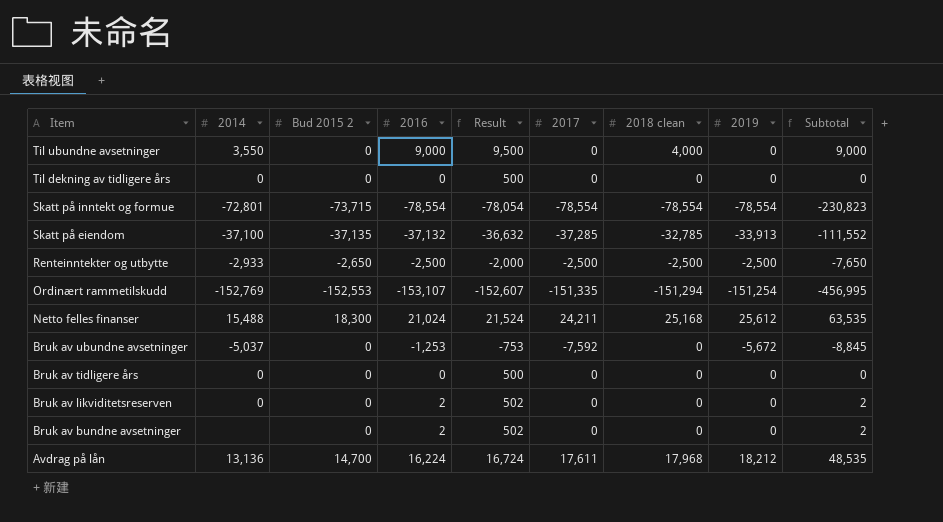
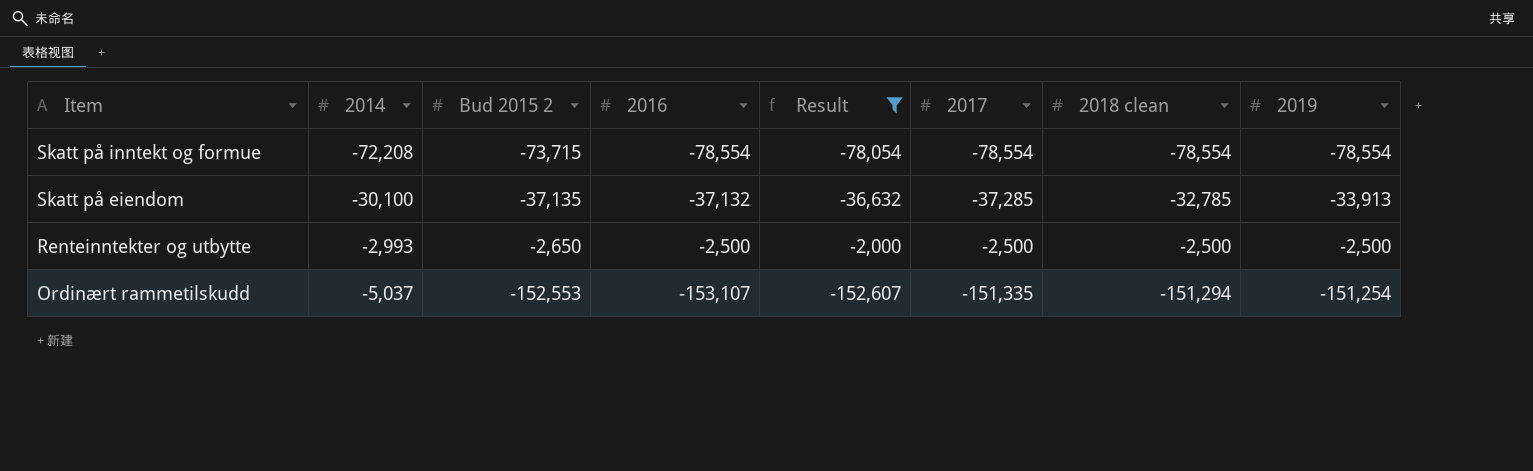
filter: none -> Result <= -2,000
column Subtotal | formula: [Bud 2015 2] + [2016] + [2017] -> none
Skatt på inntekt og formue | 2014: -72,801 -> -72,208
Skatt på eiendom | 2014: -37,100 -> -30,100
Renteinntekter og utbytte | 2014: -2,933 -> -2,993
Ordinært rammetilskudd | 2014: -152,769 -> -5,037

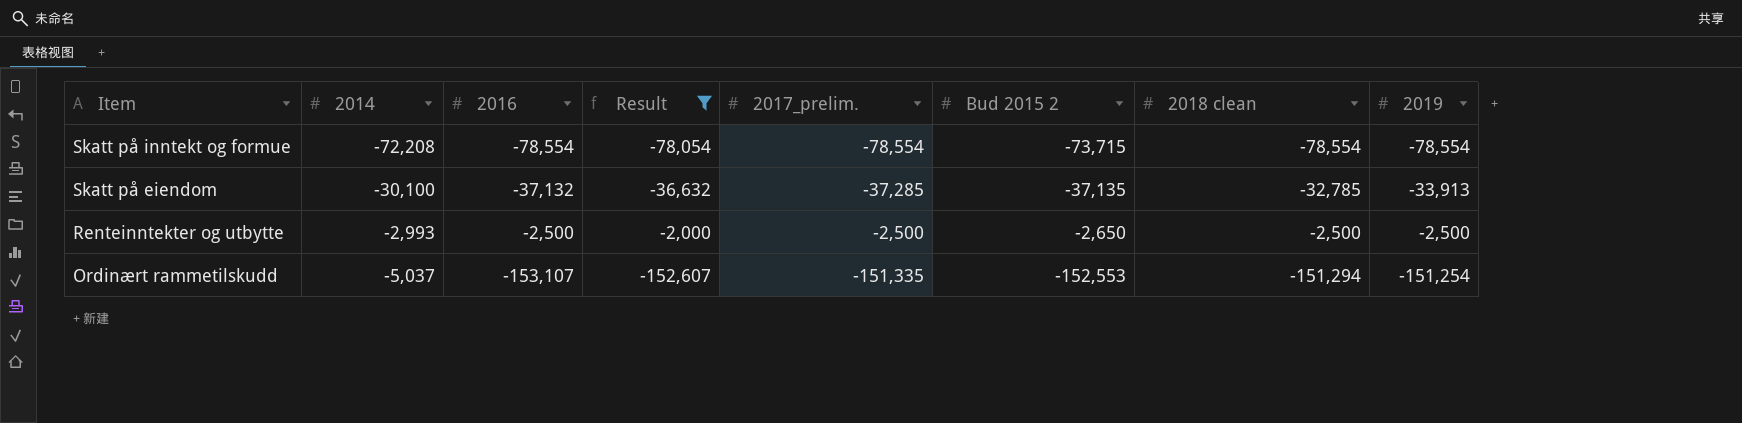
column name: 2017 -> 2017_prelim.
column Bud 2015 2 | position: 3 -> 6

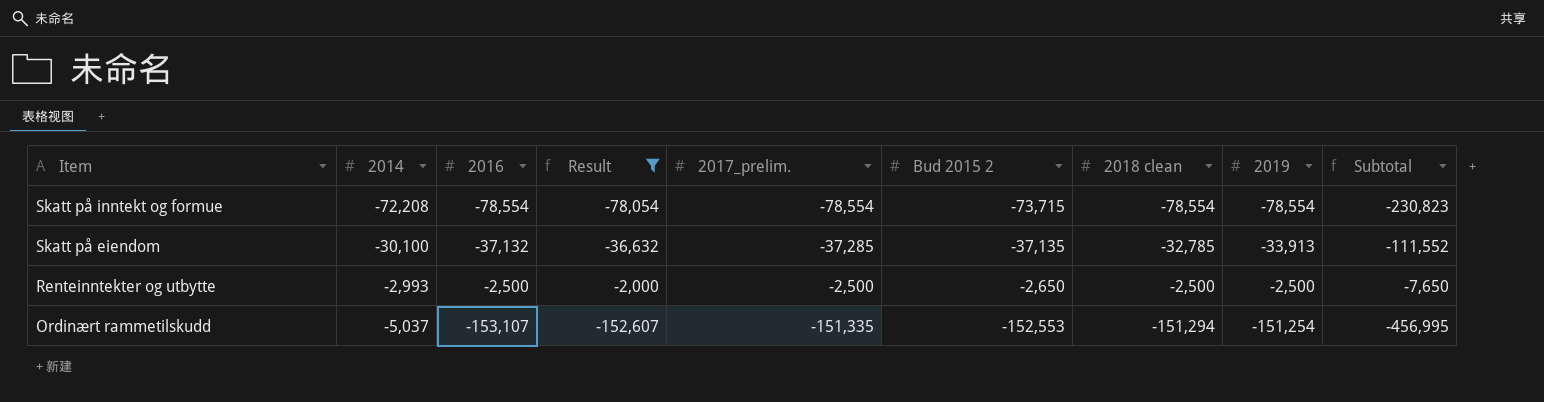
column Subtotal | formula: none -> [2016] + [2017_prelim.] + [Bud 2015 2]

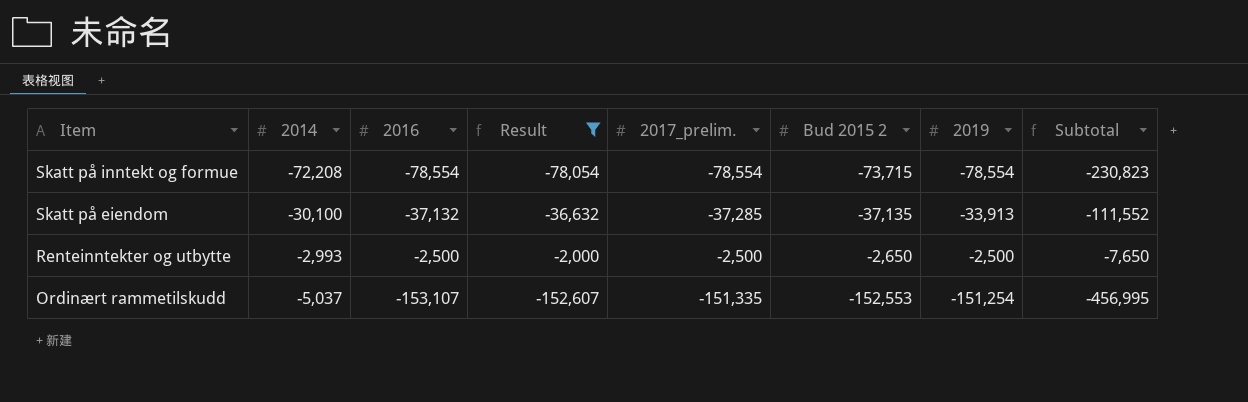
column 2018 clean | position: 7 -> none

